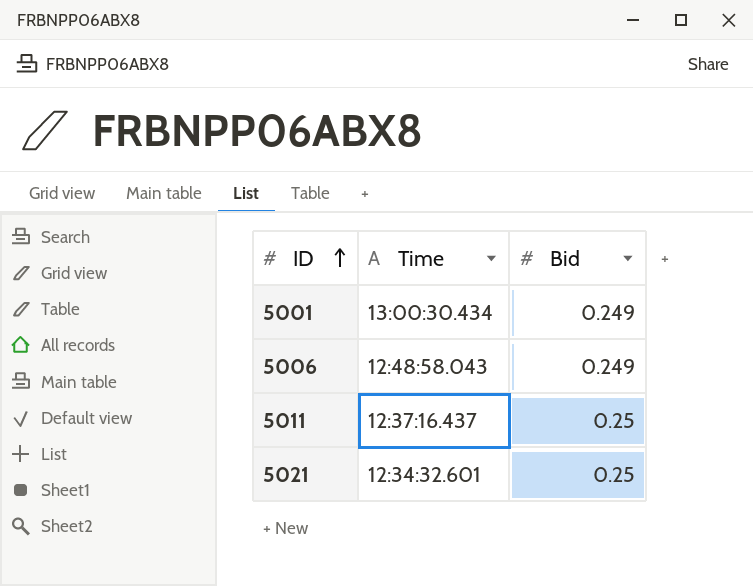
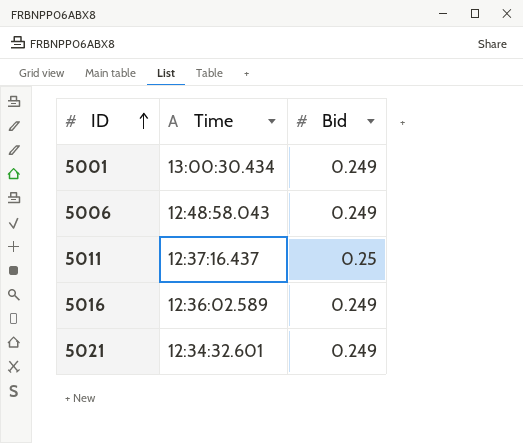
row 5016: none -> 12:36:02.589 | 0.249
5021 | Bid: 0.25 -> 0.249

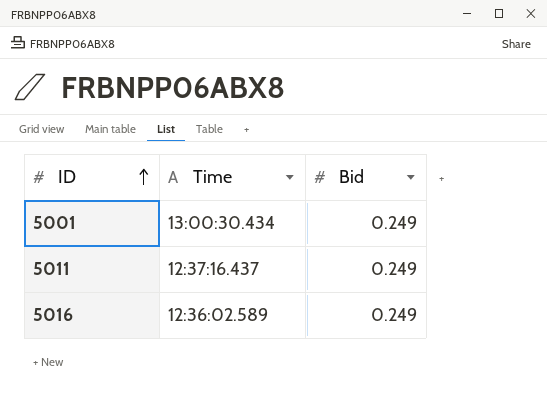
row 5006: 12:48:58.043 | 0.249 -> none
row 5021: 12:34:32.601 | 0.249 -> none
5011 | Bid: 0.25 -> 0.249

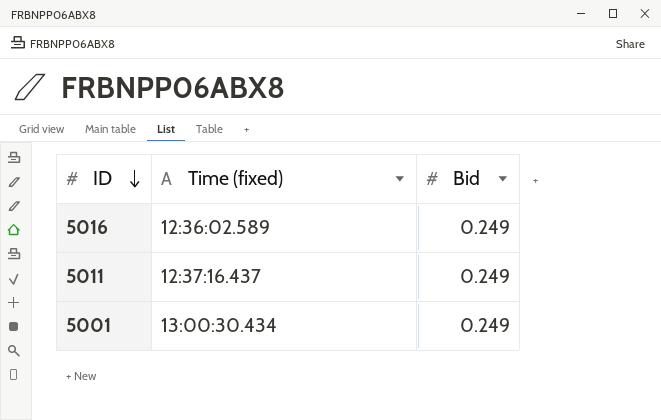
row order: ID ascending -> ID descending
column name: Time -> Time (fixed)

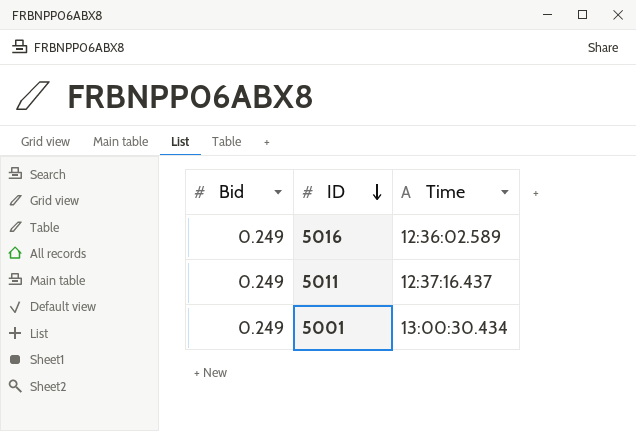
column Bid | position: 3 -> 1
column name: Time (fixed) -> Time

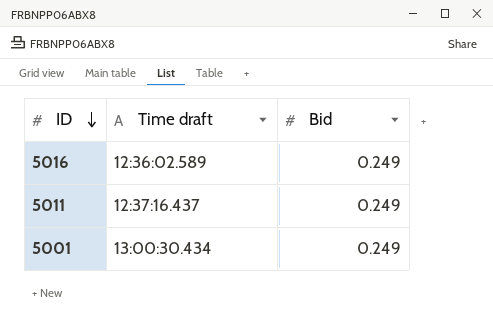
column name: Time -> Time draft
column Bid | position: 1 -> 3

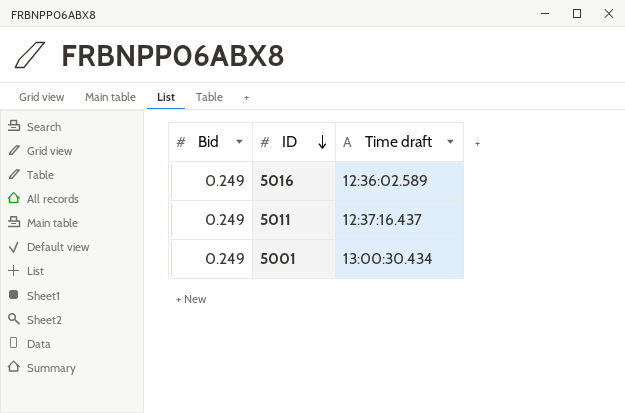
column Bid | position: 3 -> 1

